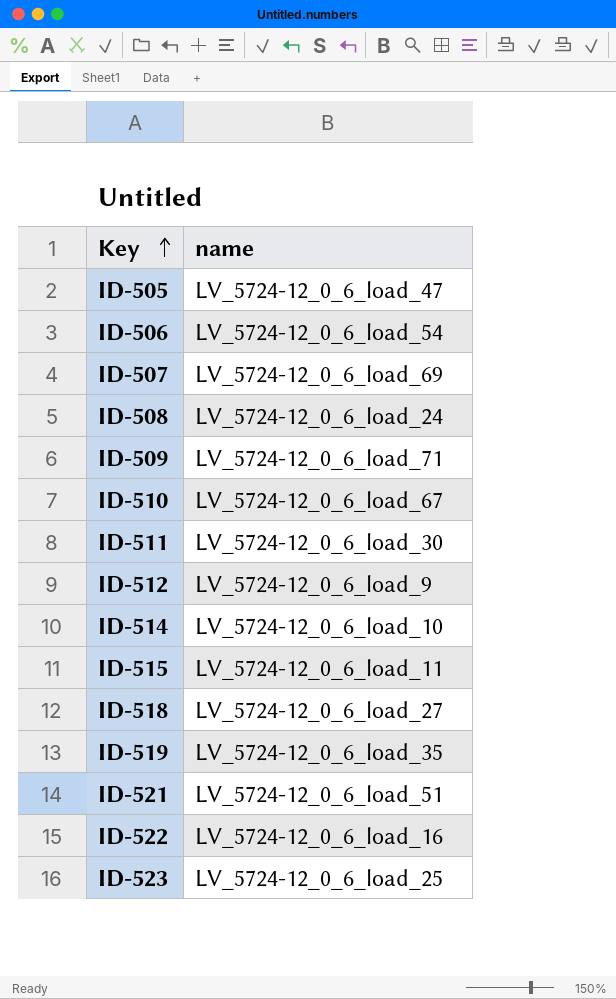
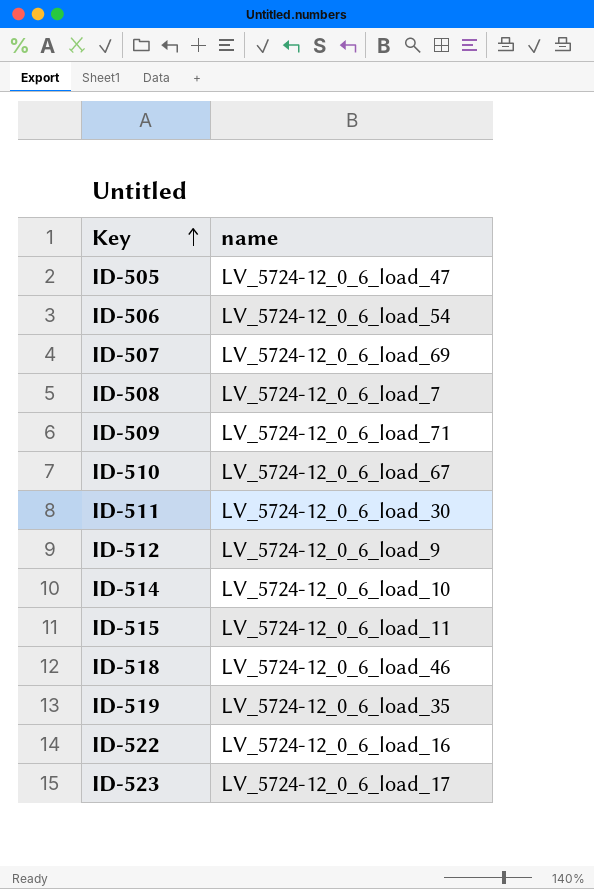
row ID-521: LV_5724-12_0_6_load_51 -> none
ID-508 | name: LV_5724-12_0_6_load_24 -> LV_5724-12_0_6_load_7
ID-518 | name: LV_5724-12_0_6_load_27 -> LV_5724-12_0_6_load_46
ID-523 | name: LV_5724-12_0_6_load_25 -> LV_5724-12_0_6_load_17

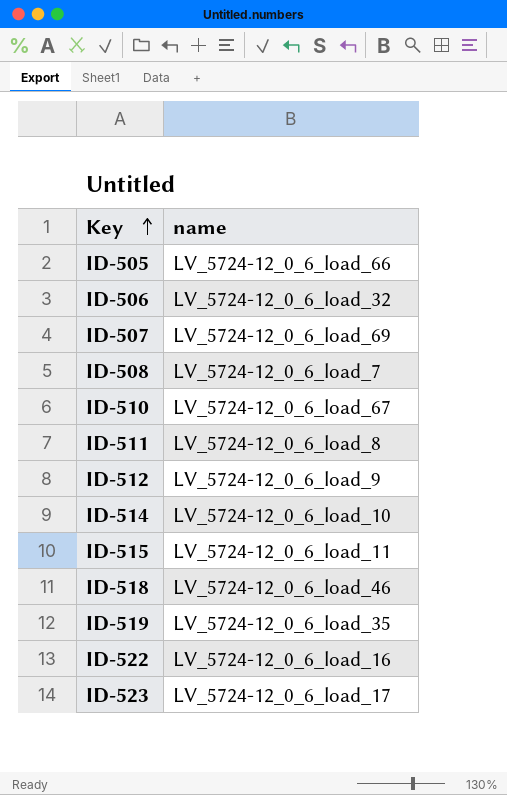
row ID-509: LV_5724-12_0_6_load_71 -> none
ID-505 | name: LV_5724-12_0_6_load_47 -> LV_5724-12_0_6_load_66
ID-506 | name: LV_5724-12_0_6_load_54 -> LV_5724-12_0_6_load_32
ID-511 | name: LV_5724-12_0_6_load_30 -> LV_5724-12_0_6_load_8

